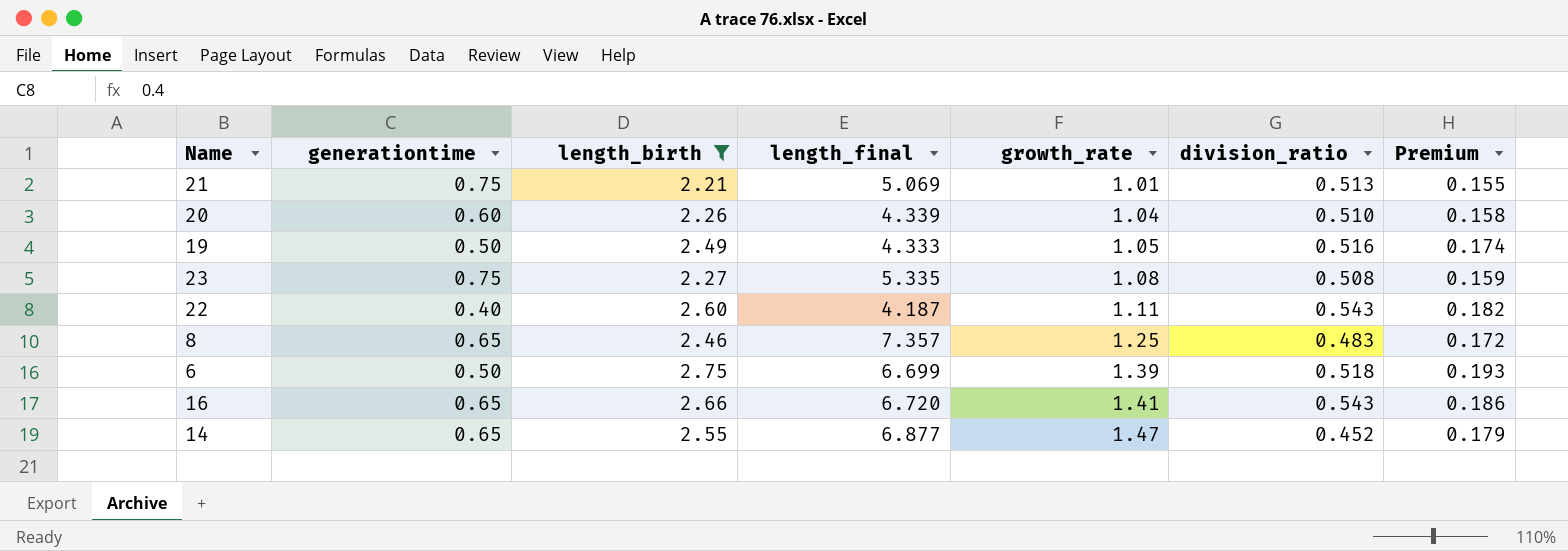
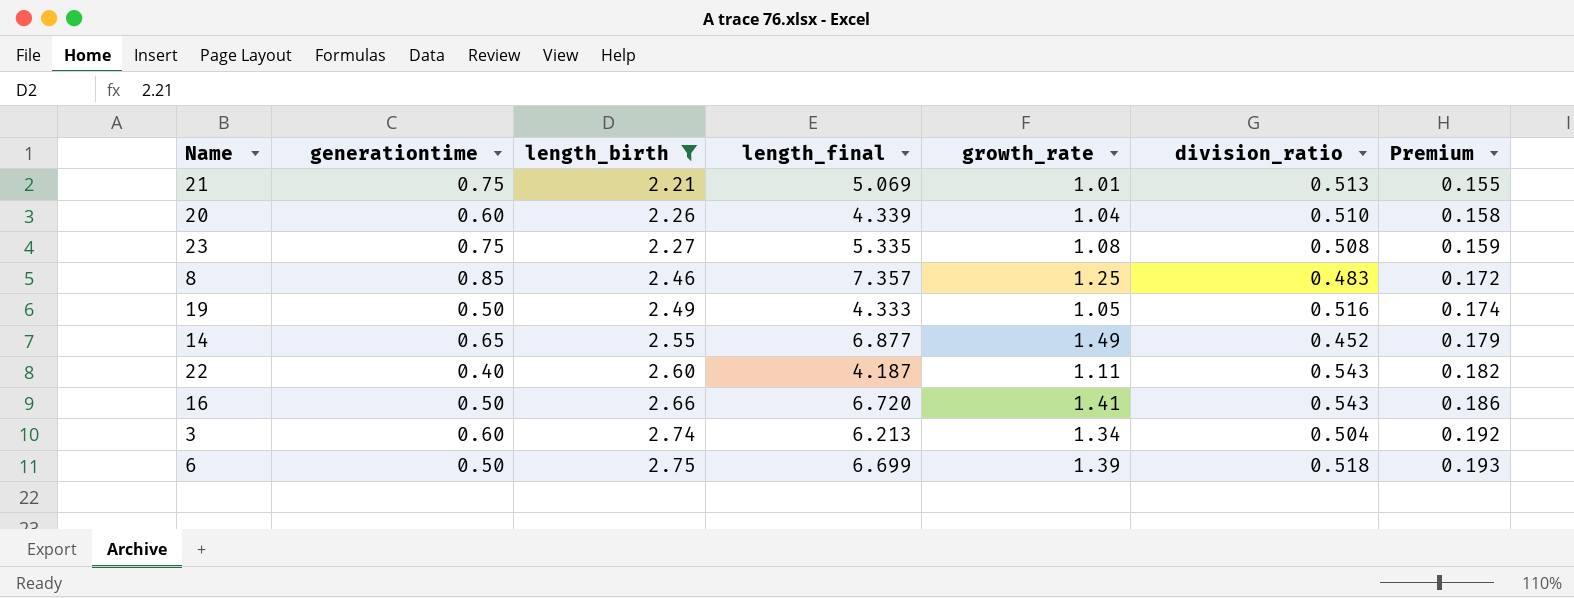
row order: growth_rate ascending -> length_birth ascending
8 | generationtime: 0.65 -> 0.85
14 | growth_rate: 1.47 -> 1.49
16 | generationtime: 0.65 -> 0.50
row 3: none -> 0.60 | 2.74 | 6.213 | 1.34 | 0.504 | 0.192

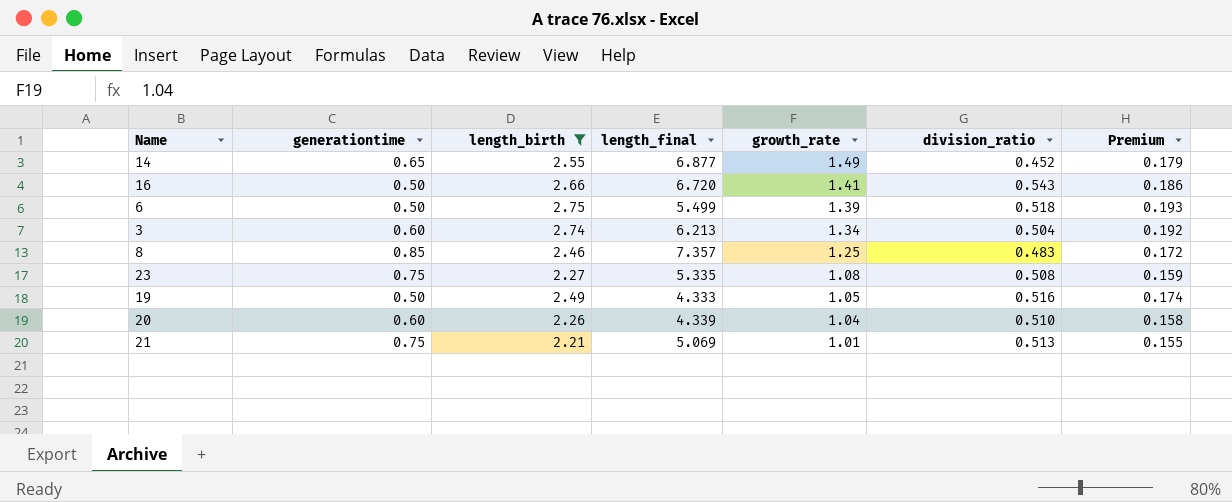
row order: length_birth ascending -> growth_rate descending
row 22: 0.40 | 2.60 | 4.187 | 1.11 | 0.543 | 0.182 -> none
6 | length_final: 6.699 -> 5.499

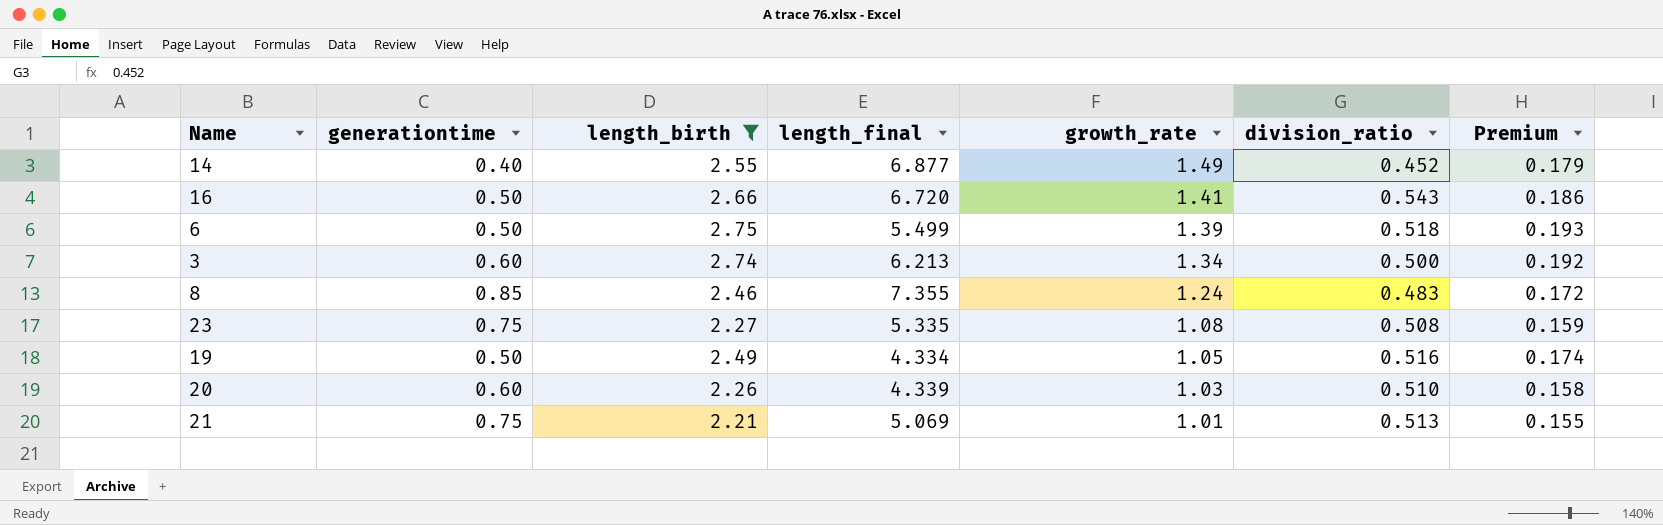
14 | generationtime: 0.65 -> 0.40
3 | division_ratio: 0.504 -> 0.500
8 | length_final: 7.357 -> 7.355
8 | growth_rate: 1.25 -> 1.24
19 | length_final: 4.333 -> 4.334
20 | growth_rate: 1.04 -> 1.03

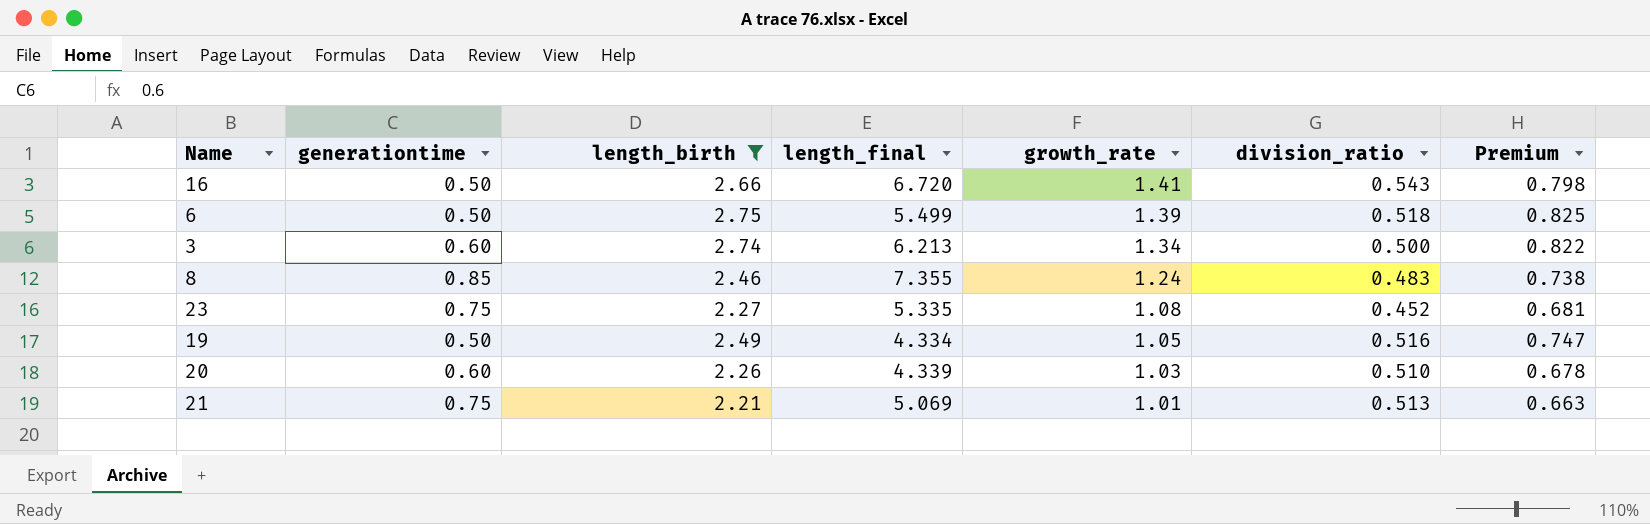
column Premium | formula: [length_birth] * 0.07 -> [length_birth] * 0.3
row 14: 0.40 | 2.55 | 6.877 | 1.49 | 0.452 | 0.179 -> none
23 | division_ratio: 0.508 -> 0.452

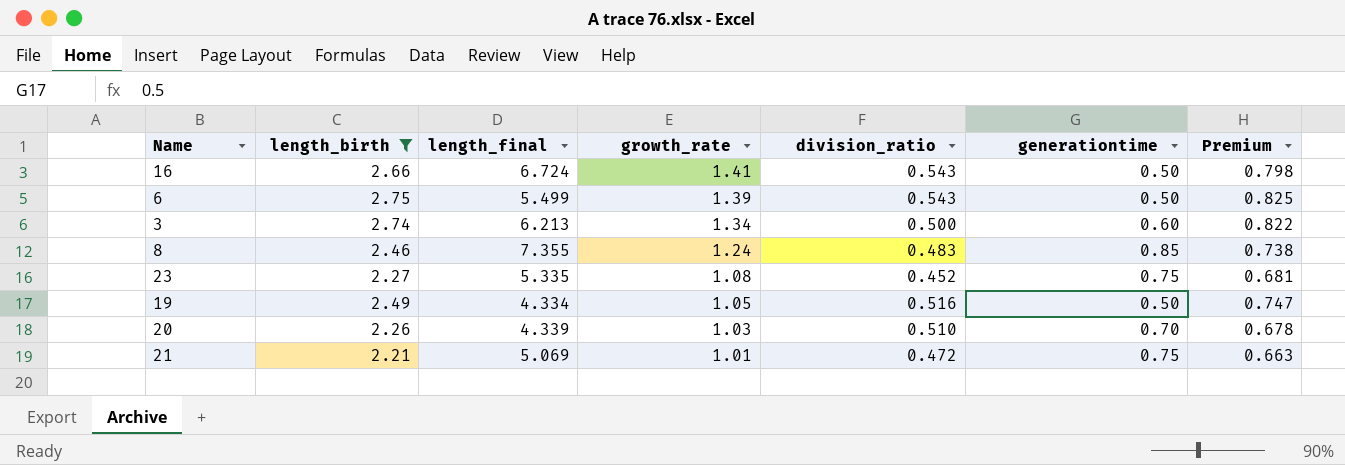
column generationtime | position: 2 -> 6
16 | length_final: 6.720 -> 6.724
6 | division_ratio: 0.518 -> 0.543
20 | generationtime: 0.60 -> 0.70
21 | division_ratio: 0.513 -> 0.472

